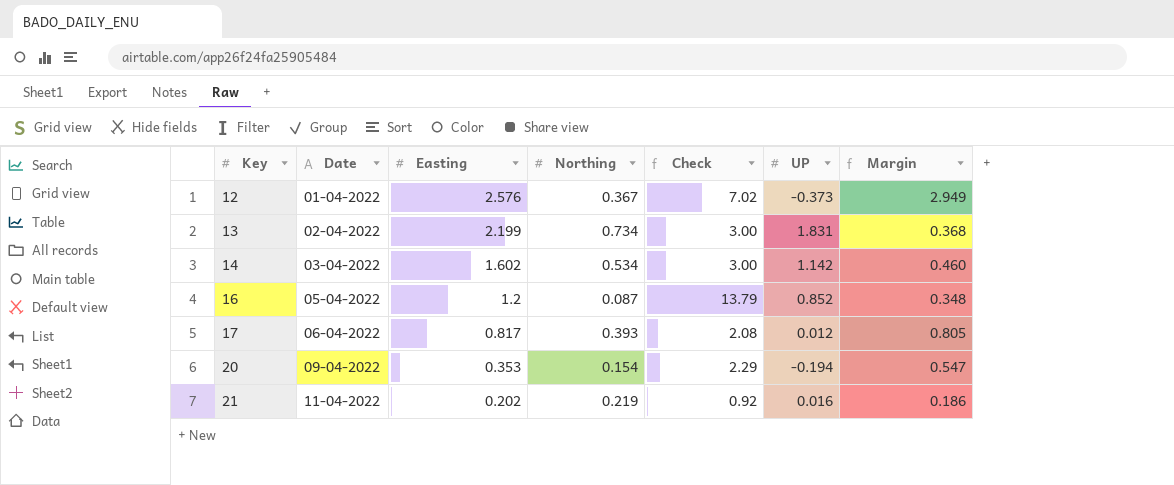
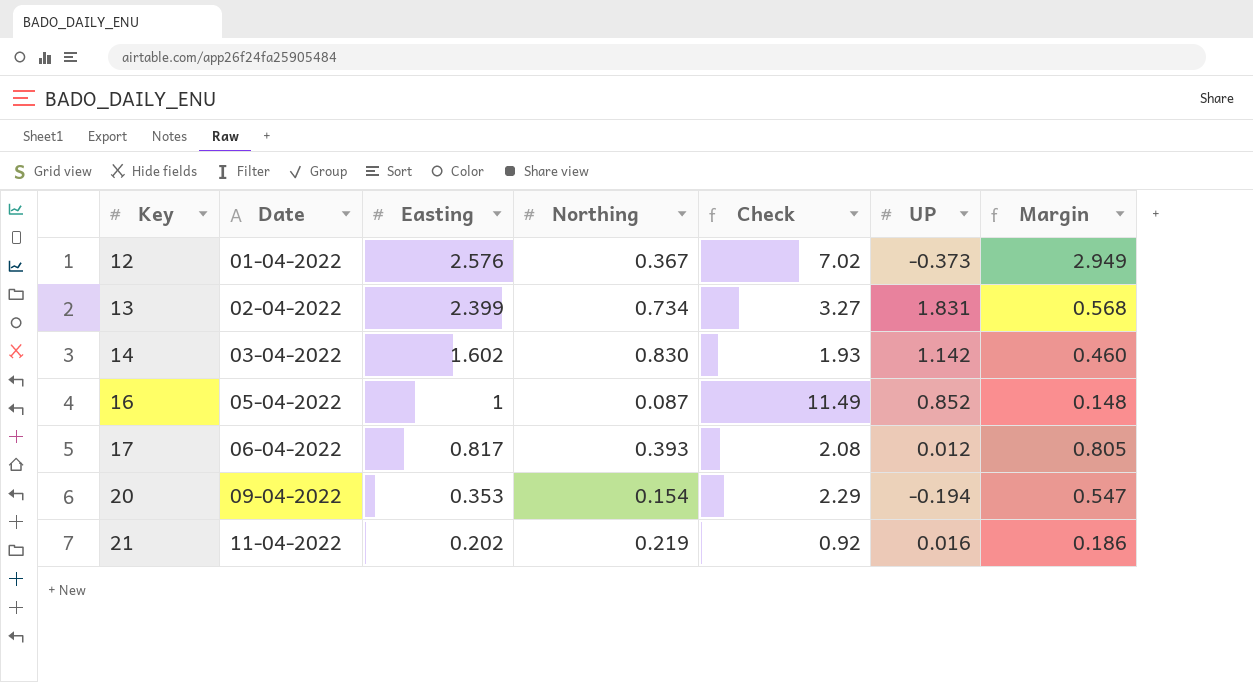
13 | Easting: 2.199 -> 2.399
13 | Check: 3.00 -> 3.27
13 | Margin: 0.368 -> 0.568
14 | Northing: 0.534 -> 0.830
14 | Check: 3.00 -> 1.93
16 | Easting: 1.2 -> 1
16 | Check: 13.79 -> 11.49
16 | Margin: 0.348 -> 0.148

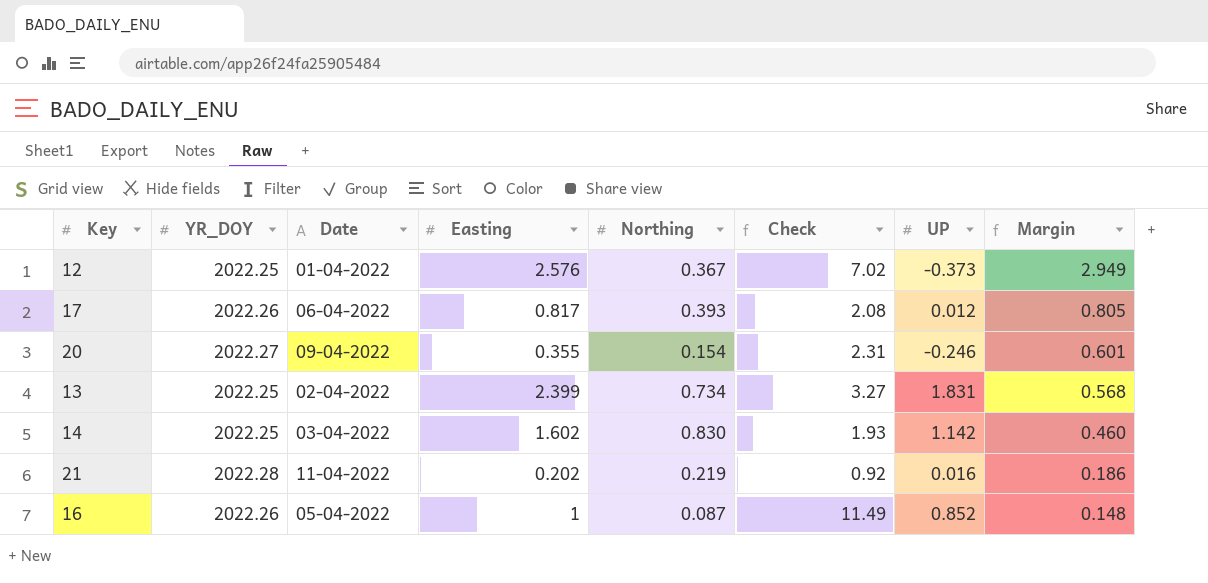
row order: Key ascending -> Margin descending
column YR_DOY | position: none -> 2
20 | Easting: 0.353 -> 0.355
20 | Check: 2.29 -> 2.31
20 | UP: -0.194 -> -0.246
20 | Margin: 0.547 -> 0.601

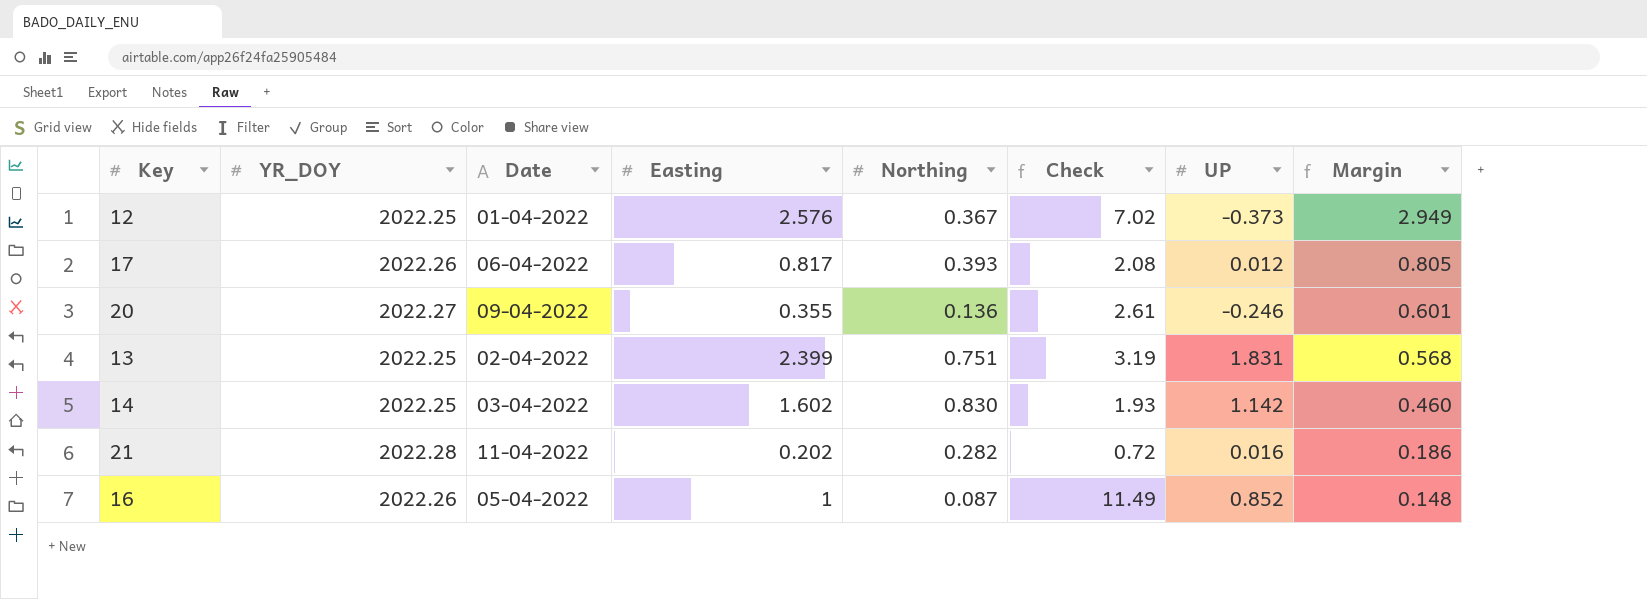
20 | Northing: 0.154 -> 0.136
20 | Check: 2.31 -> 2.61
13 | Northing: 0.734 -> 0.751
13 | Check: 3.27 -> 3.19
21 | Northing: 0.219 -> 0.282
21 | Check: 0.92 -> 0.72

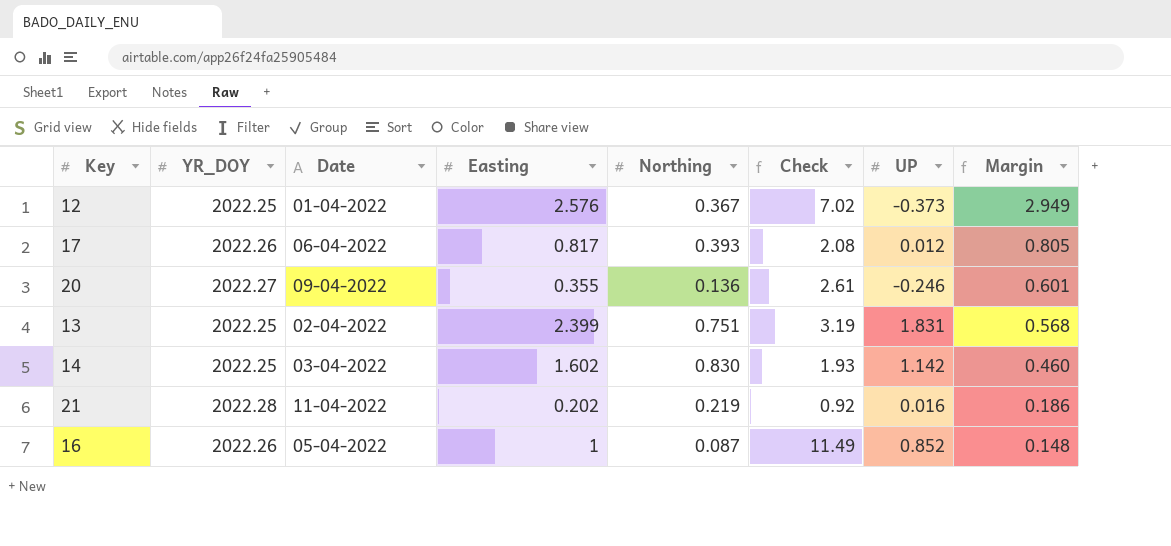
21 | Northing: 0.282 -> 0.219
21 | Check: 0.72 -> 0.92

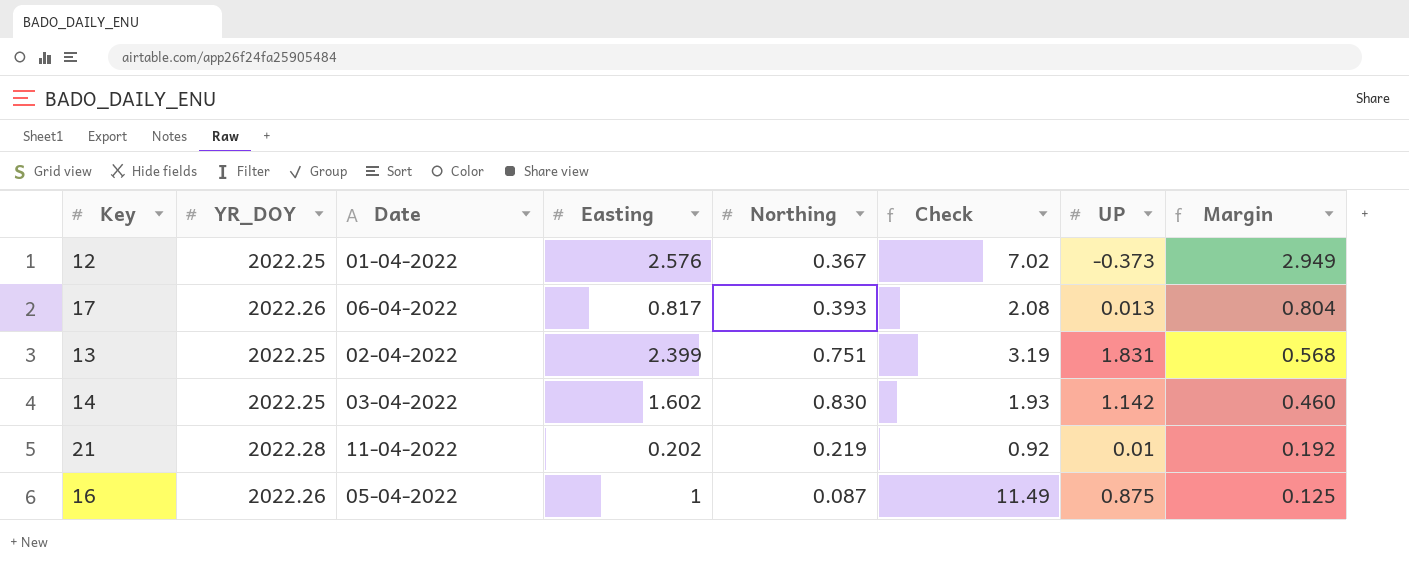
row 20: 2022.27 | 09-04-2022 | 0.355 | 0.136 | 2.61 | -0.246 | 0.601 -> none
17 | UP: 0.012 -> 0.013
17 | Margin: 0.805 -> 0.804
21 | UP: 0.016 -> 0.01
21 | Margin: 0.186 -> 0.192
16 | UP: 0.852 -> 0.875
16 | Margin: 0.148 -> 0.125

